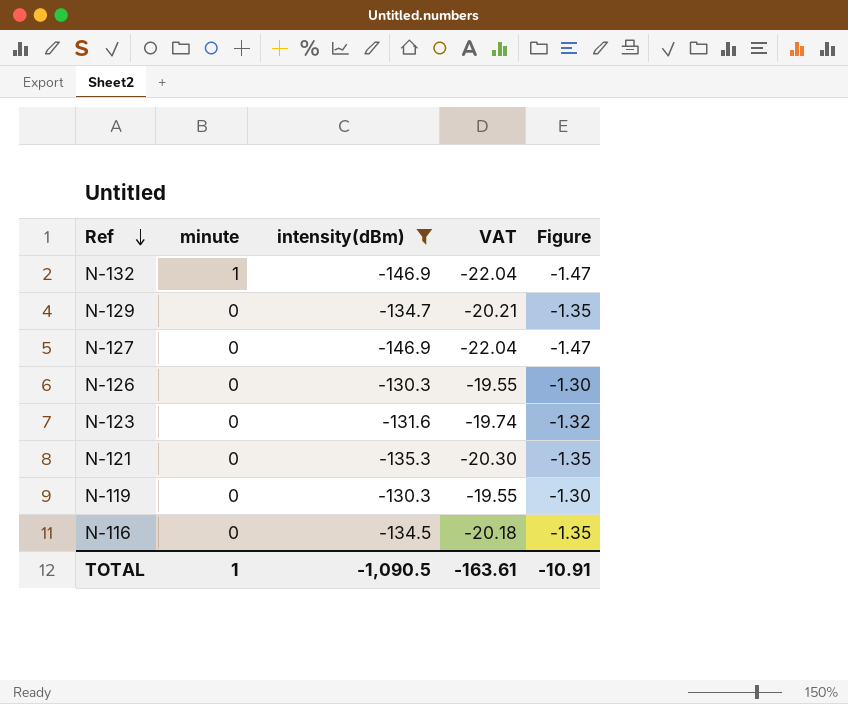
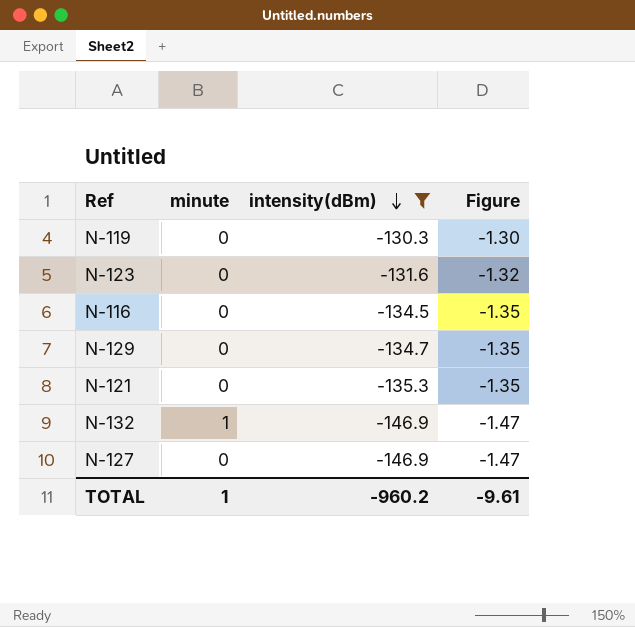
row order: Ref descending -> intensity(dBm) descending
column VAT | formula: [intensity(dBm)] * 0.15 -> none
row N-126: 0 | -130.3 | -19.55 | -1.30 -> none
TOTAL | intensity(dBm): -1,090.5 -> -960.2
TOTAL | Figure: -10.91 -> -9.61

